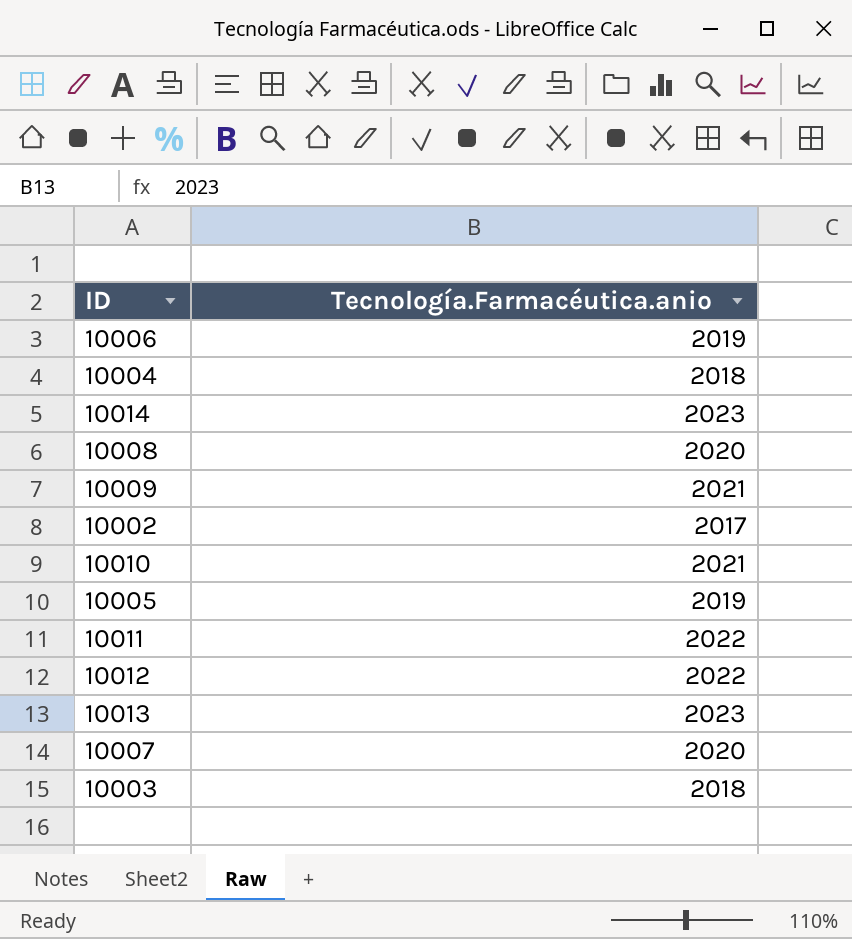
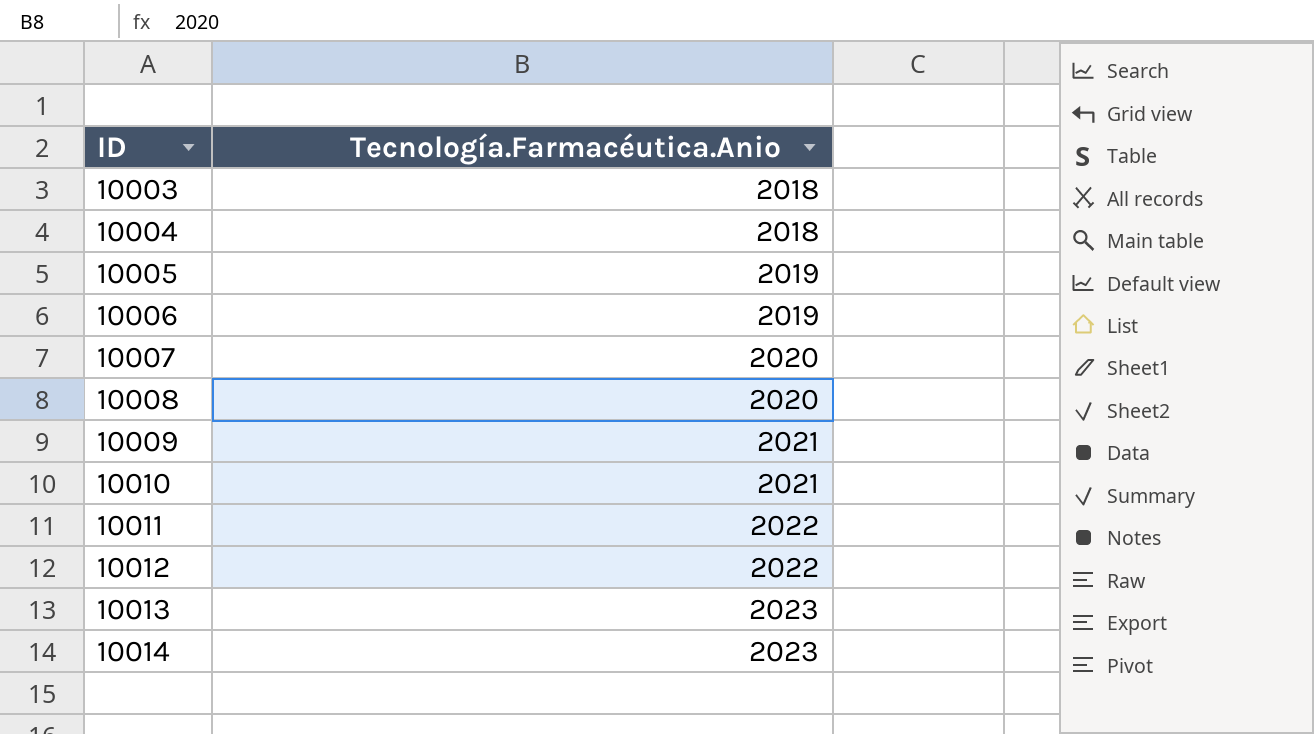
row order: none -> ID ascending
column name: Tecnología.Farmacéutica.anio -> Tecnología.Farmacéutica.Anio
row 10002: 2017 -> none

